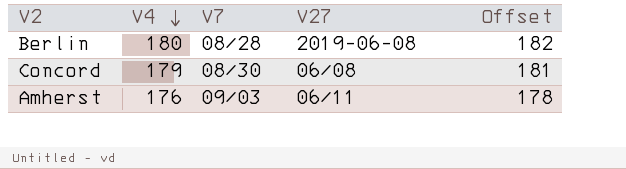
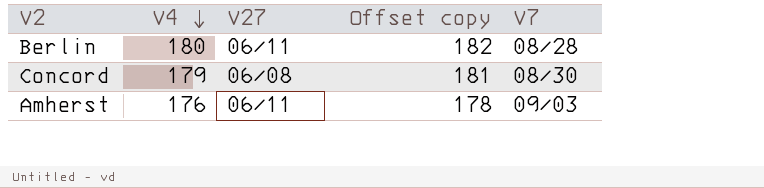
column name: Offset -> Offset copy
column V7 | position: 3 -> 5
Berlin | V27: 2019-06-08 -> 06/11

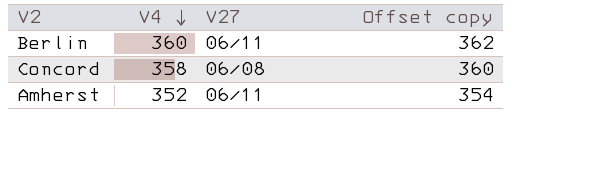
column V7 | position: 5 -> none
Berlin | V4: 180 -> 360
Berlin | Offset copy: 182 -> 362
Concord | V4: 179 -> 358
Concord | Offset copy: 181 -> 360
Amherst | V4: 176 -> 352
Amherst | Offset copy: 178 -> 354

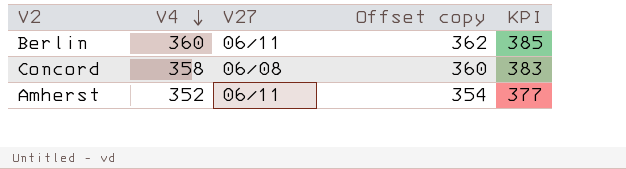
column KPI | formula: none -> [V4] + 25

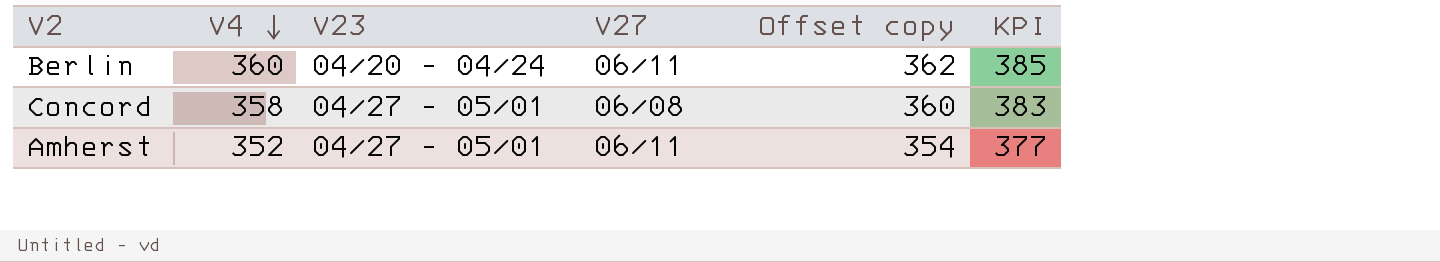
column V23 | position: none -> 3

